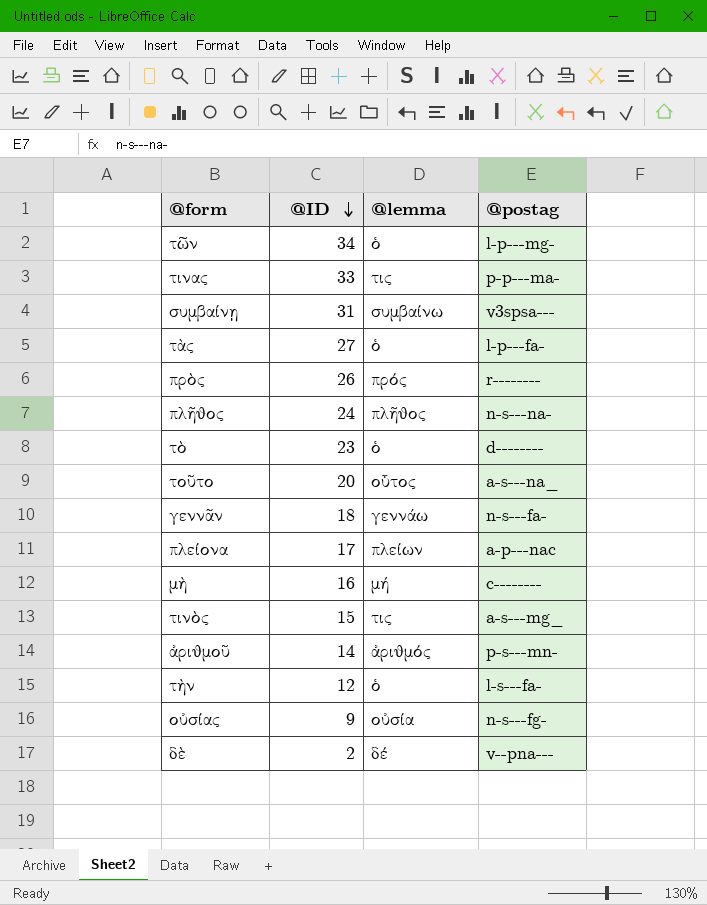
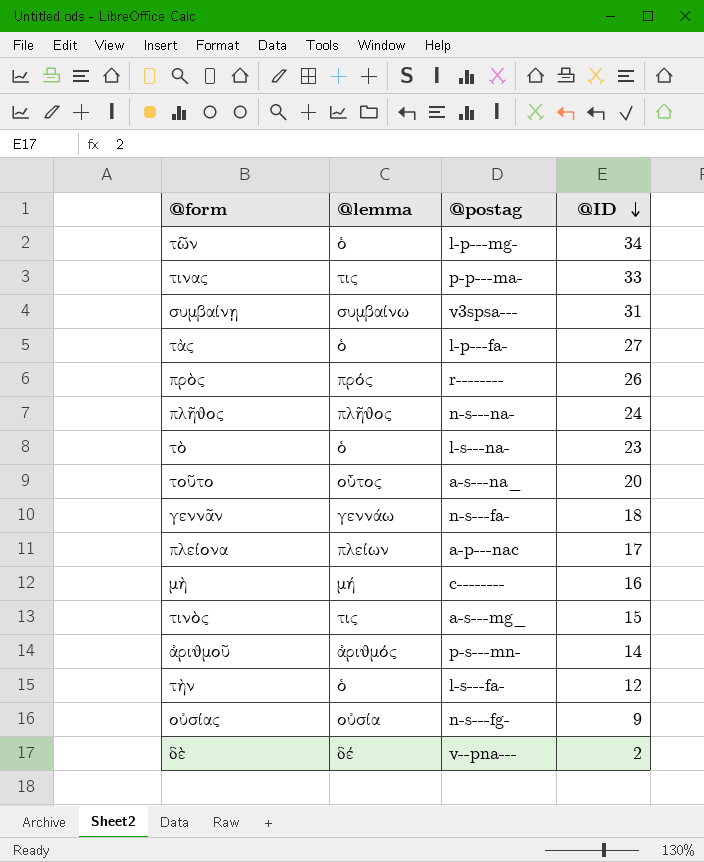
column @ID | position: 2 -> 4
τὸ | @postag: d-------- -> l-s---na-

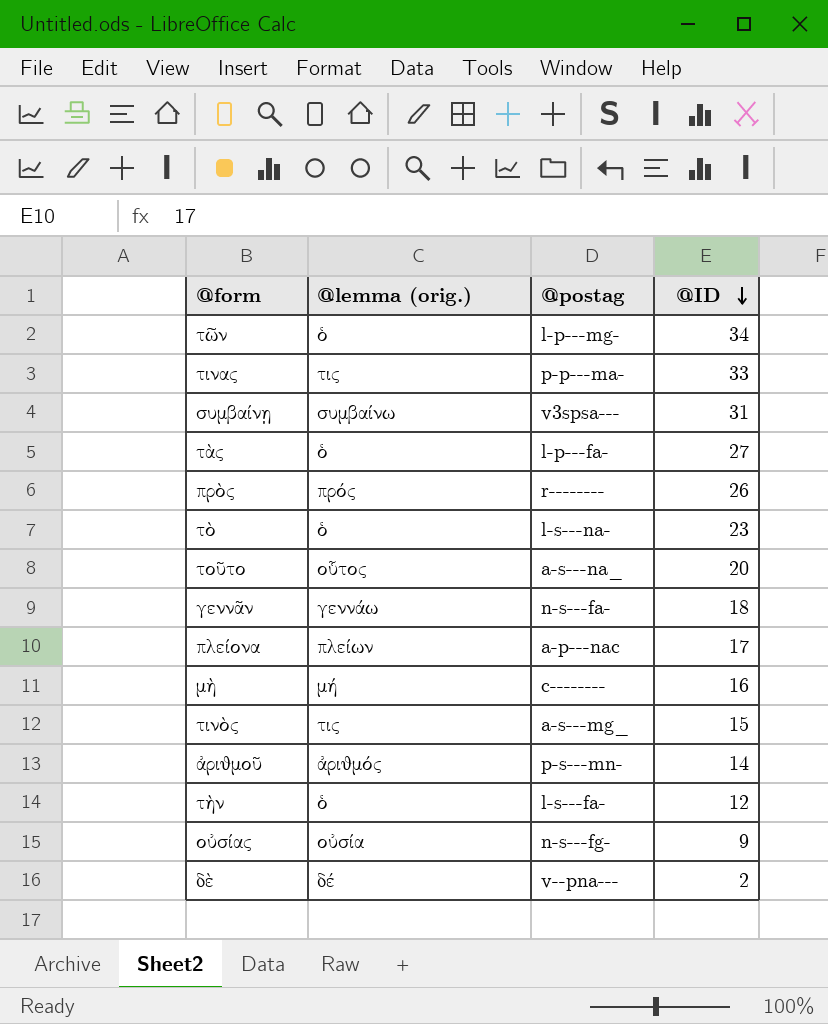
column name: @lemma -> @lemma (orig.)
row πλῆθος: πλῆθος | n-s---na- | 24 -> none

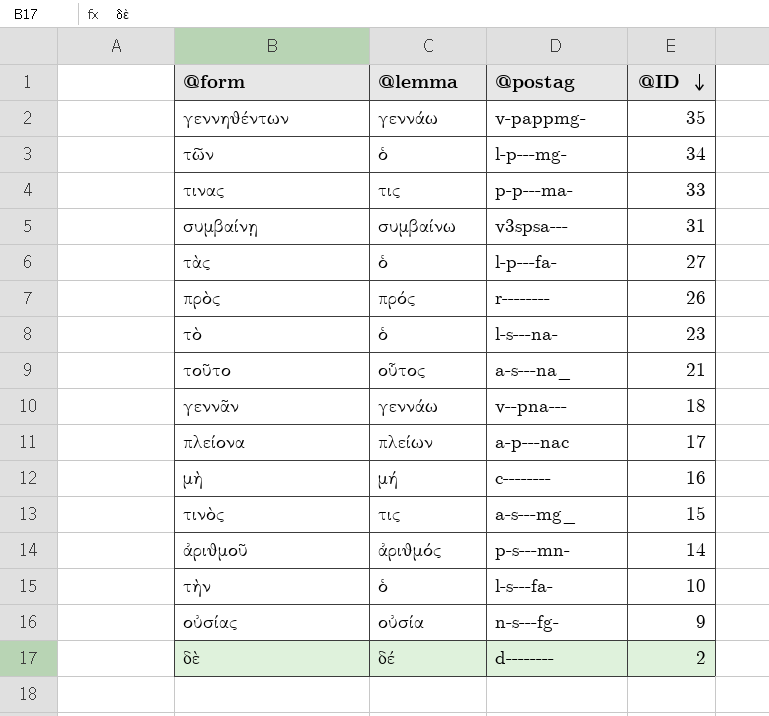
column name: @lemma (orig.) -> @lemma
row γεννηθέντων: none -> γεννάω | v-pappmg- | 35
τοῦτο | @ID: 20 -> 21
γεννᾶν | @postag: n-s---fa- -> v--pna---
τὴν | @ID: 12 -> 10
δὲ | @postag: v--pna--- -> d--------

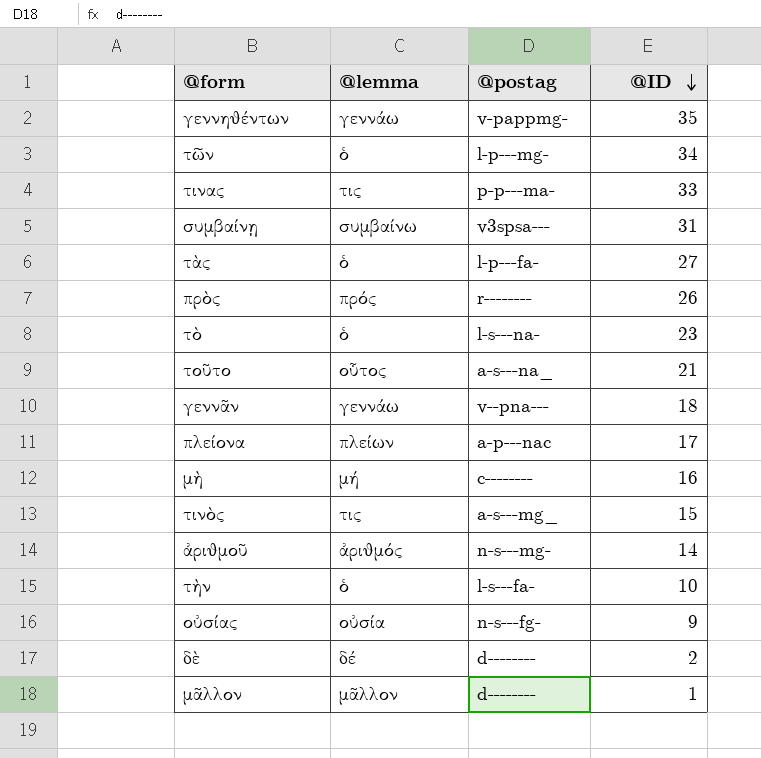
ἀριθμοῦ | @postag: p-s---mn- -> n-s---mg-
row μᾶλλον: none -> μᾶλλον | d-------- | 1

